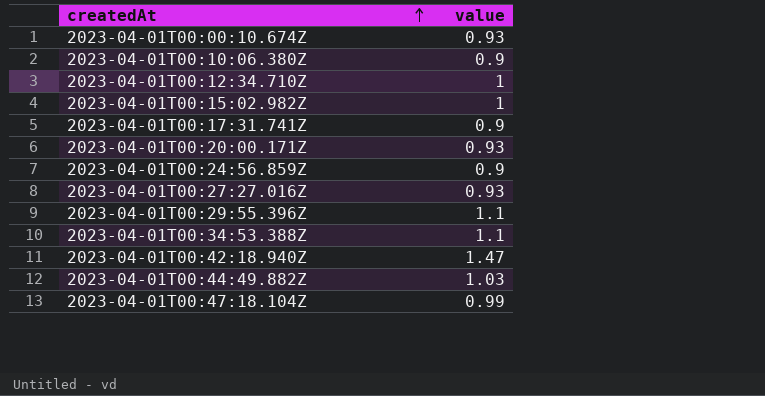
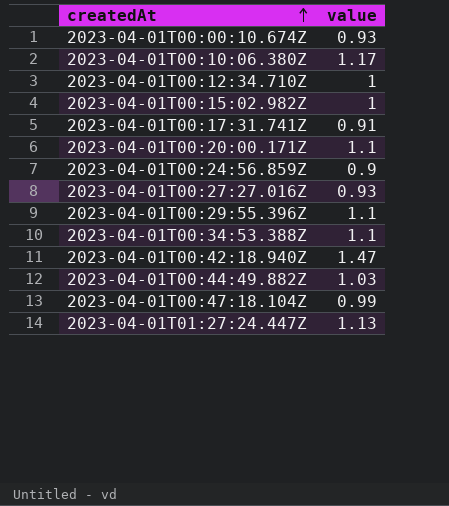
2023-04-01T00:10:06.380Z | value: 0.9 -> 1.17
2023-04-01T00:17:31.741Z | value: 0.9 -> 0.91
2023-04-01T00:20:00.171Z | value: 0.93 -> 1.1
row 2023-04-01T01:27:24.447Z: none -> 1.13

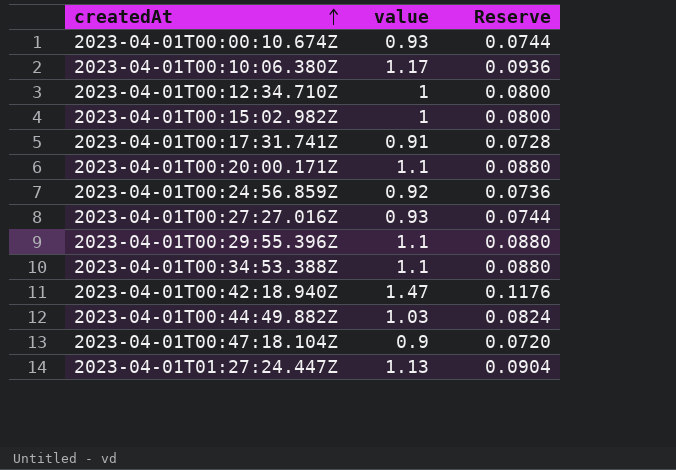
column Reserve | formula: none -> [value] * 0.08
2023-04-01T00:24:56.859Z | value: 0.9 -> 0.92
2023-04-01T00:47:18.104Z | value: 0.99 -> 0.9

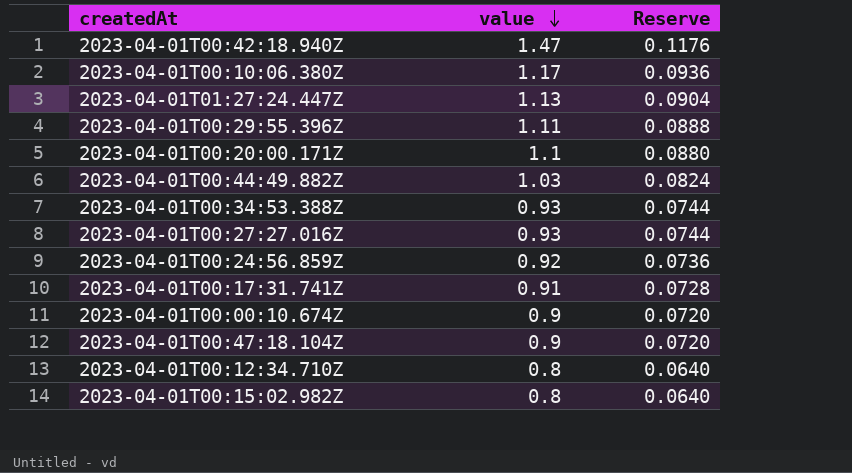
row order: createdAt ascending -> value descending
2023-04-01T00:29:55.396Z | value: 1.1 -> 1.11
2023-04-01T00:29:55.396Z | Reserve: 0.0880 -> 0.0888
2023-04-01T00:34:53.388Z | value: 1.1 -> 0.93
2023-04-01T00:34:53.388Z | Reserve: 0.0880 -> 0.0744
2023-04-01T00:00:10.674Z | value: 0.93 -> 0.9
2023-04-01T00:00:10.674Z | Reserve: 0.0744 -> 0.0720
2023-04-01T00:12:34.710Z | value: 1 -> 0.8
2023-04-01T00:12:34.710Z | Reserve: 0.0800 -> 0.0640
2023-04-01T00:15:02.982Z | value: 1 -> 0.8
2023-04-01T00:15:02.982Z | Reserve: 0.0800 -> 0.0640

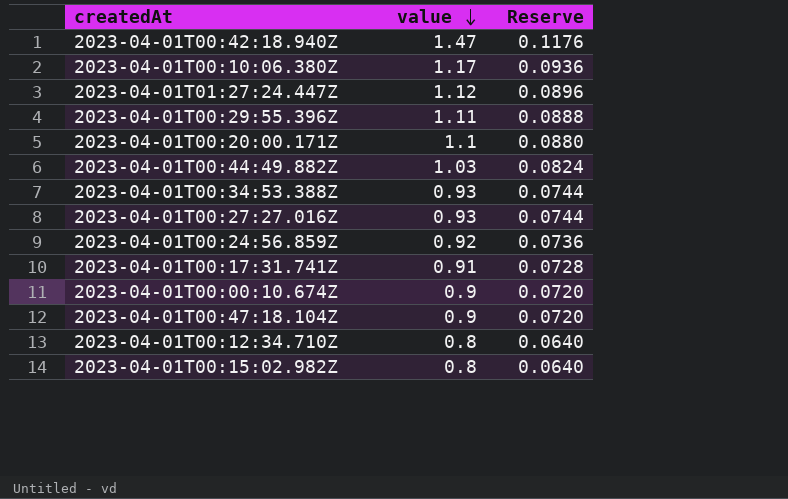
2023-04-01T01:27:24.447Z | value: 1.13 -> 1.12
2023-04-01T01:27:24.447Z | Reserve: 0.0904 -> 0.0896

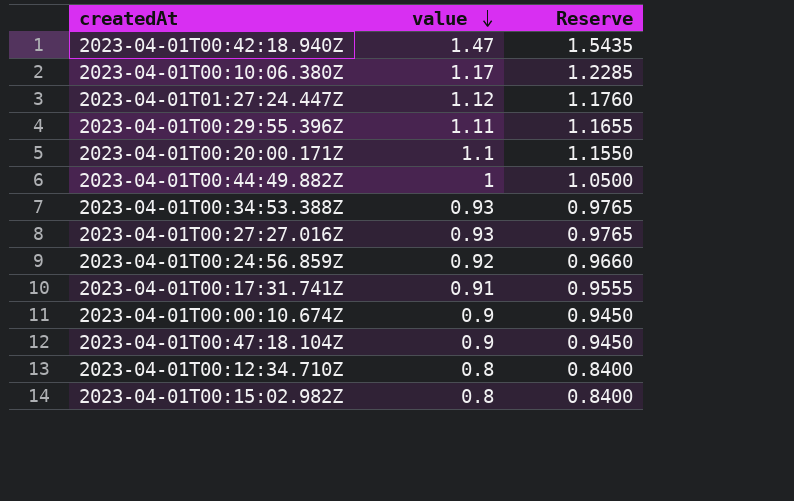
column Reserve | formula: [value] * 0.08 -> [value] * 1.05
2023-04-01T00:44:49.882Z | value: 1.03 -> 1

